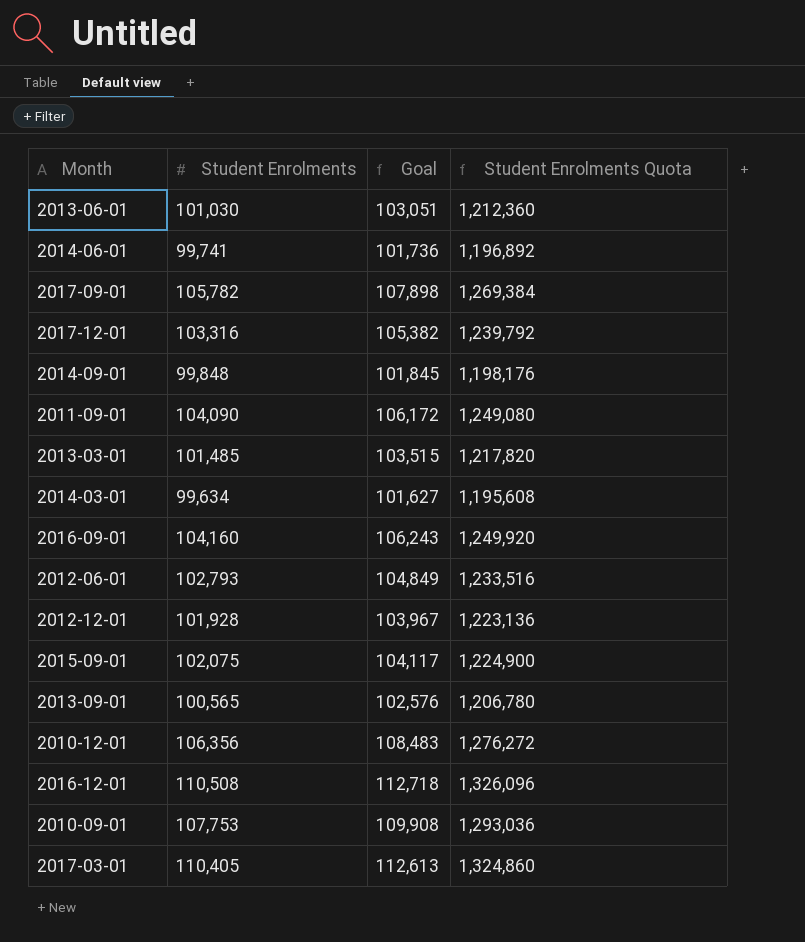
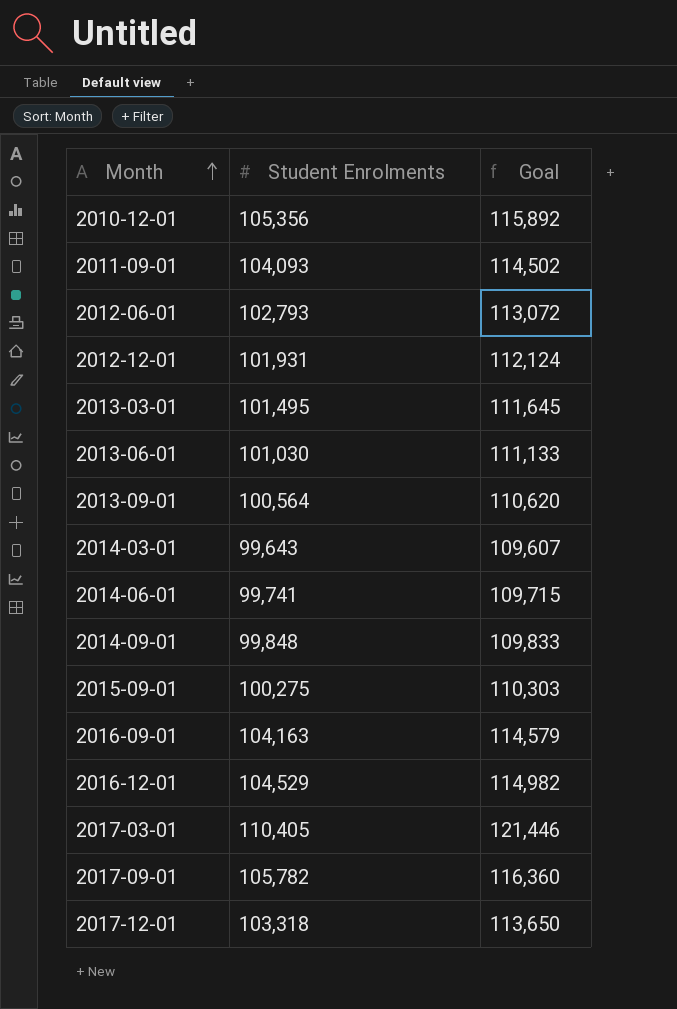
row order: none -> Month ascending
column Student Enrolments Quota | formula: [Student Enrolments] * 12 -> none
column Goal | formula: [Student Enrolments] * 1.02 -> [Student Enrolments] * 1.1
row 2010-09-01: 107,753 | 109,908 | 1,293,036 -> none
2010-12-01 | Student Enrolments: 106,356 -> 105,356
2011-09-01 | Student Enrolments: 104,090 -> 104,093
2012-12-01 | Student Enrolments: 101,928 -> 101,931
2013-03-01 | Student Enrolments: 101,485 -> 101,495
2013-09-01 | Student Enrolments: 100,565 -> 100,564
2014-03-01 | Student Enrolments: 99,634 -> 99,643
2015-09-01 | Student Enrolments: 102,075 -> 100,275
2016-09-01 | Student Enrolments: 104,160 -> 104,163
2016-12-01 | Student Enrolments: 110,508 -> 104,529
2017-12-01 | Student Enrolments: 103,316 -> 103,318

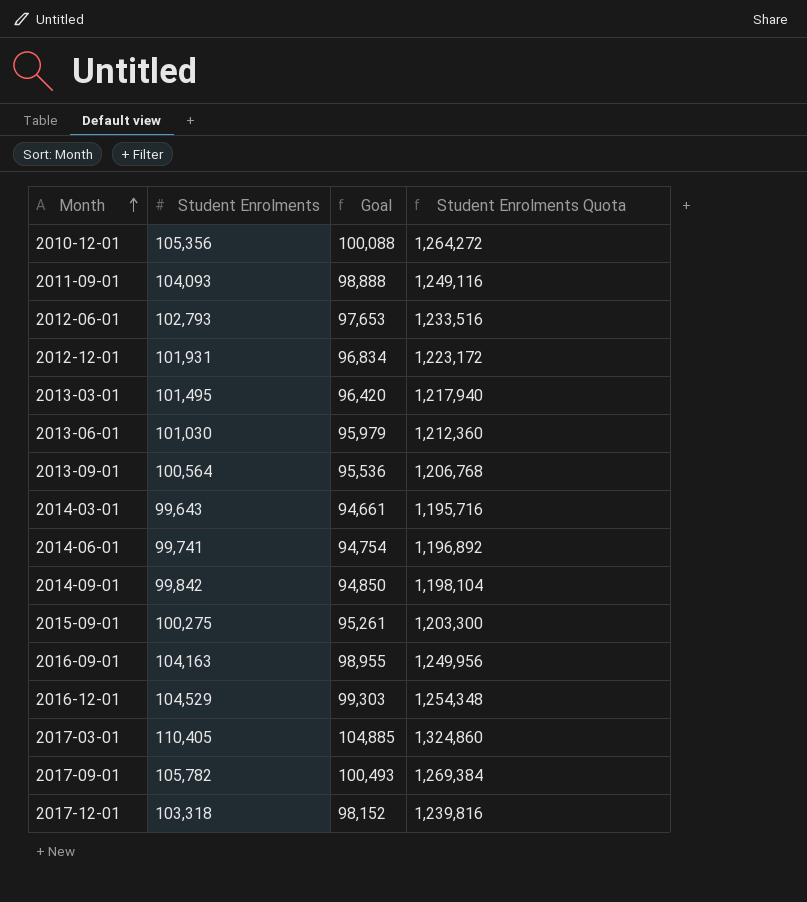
column Goal | formula: [Student Enrolments] * 1.1 -> [Student Enrolments] * 0.95
column Student Enrolments Quota | formula: none -> [Student Enrolments] * 12
2014-09-01 | Student Enrolments: 99,848 -> 99,842

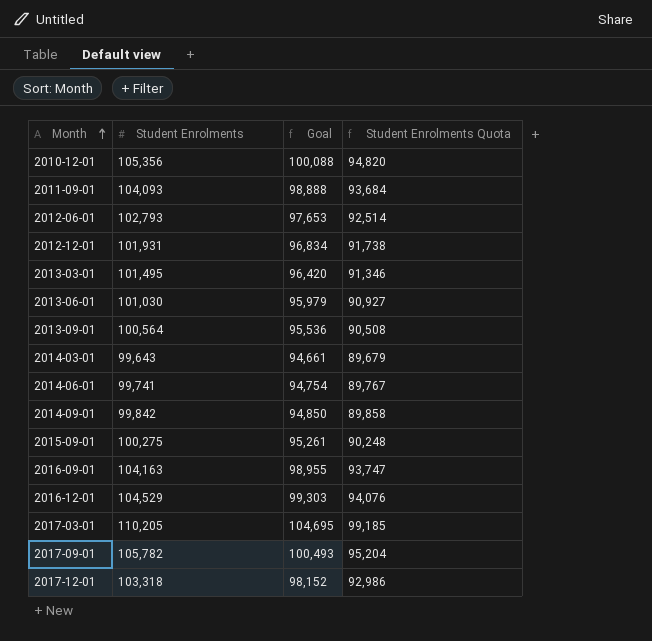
column Student Enrolments Quota | formula: [Student Enrolments] * 12 -> [Student Enrolments] * 0.9
2017-03-01 | Student Enrolments: 110,405 -> 110,205
2017-03-01 | Goal: 104,885 -> 104,695

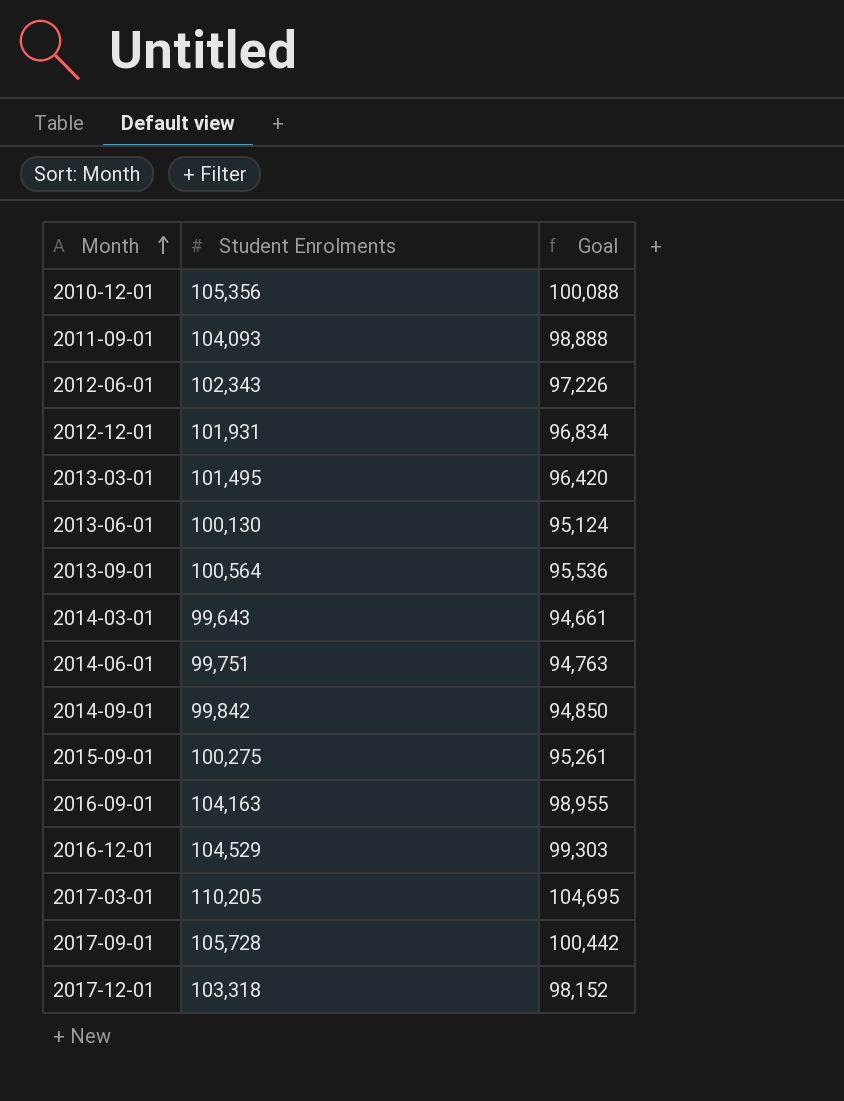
column Student Enrolments Quota | formula: [Student Enrolments] * 0.9 -> none
2012-06-01 | Student Enrolments: 102,793 -> 102,343
2012-06-01 | Goal: 97,653 -> 97,226
2013-06-01 | Student Enrolments: 101,030 -> 100,130
2013-06-01 | Goal: 95,979 -> 95,124
2014-06-01 | Student Enrolments: 99,741 -> 99,751
2014-06-01 | Goal: 94,754 -> 94,763
2017-09-01 | Student Enrolments: 105,782 -> 105,728
2017-09-01 | Goal: 100,493 -> 100,442

